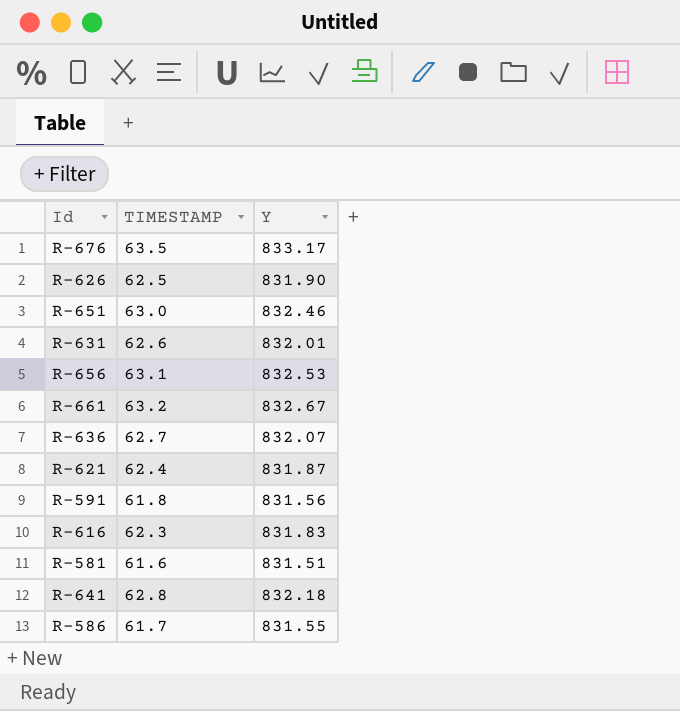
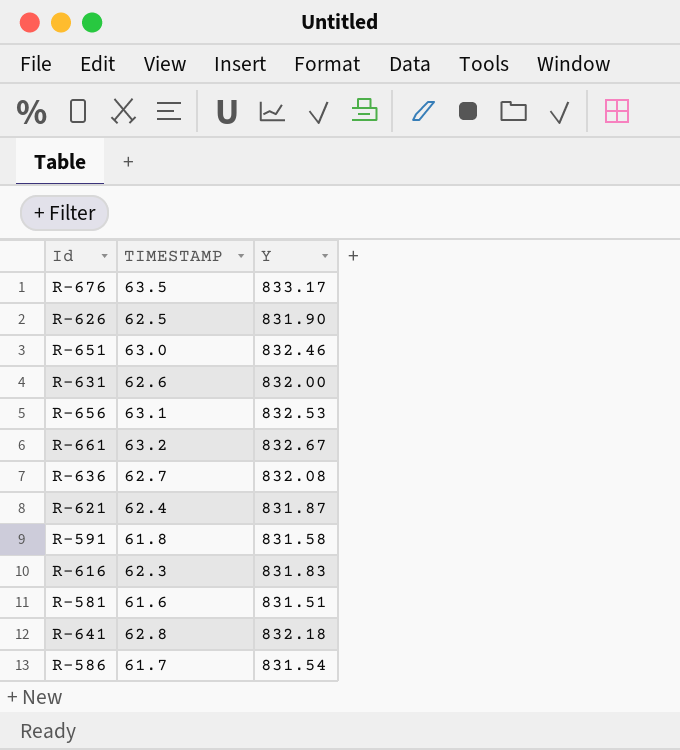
R-631 | Y: 832.01 -> 832.00
R-636 | Y: 832.07 -> 832.08
R-591 | Y: 831.56 -> 831.58
R-586 | Y: 831.55 -> 831.54

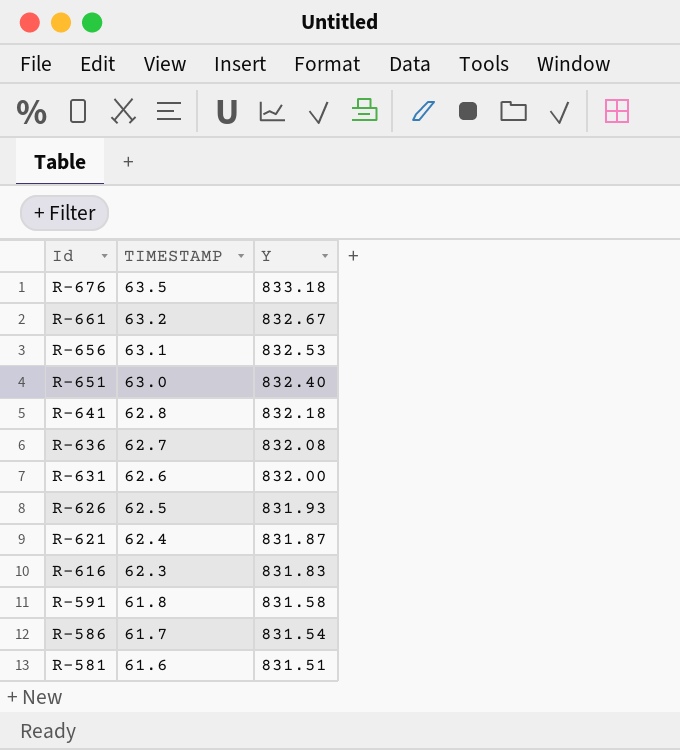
row order: none -> Id descending
R-676 | Y: 833.17 -> 833.18
R-651 | Y: 832.46 -> 832.40
R-626 | Y: 831.90 -> 831.93

